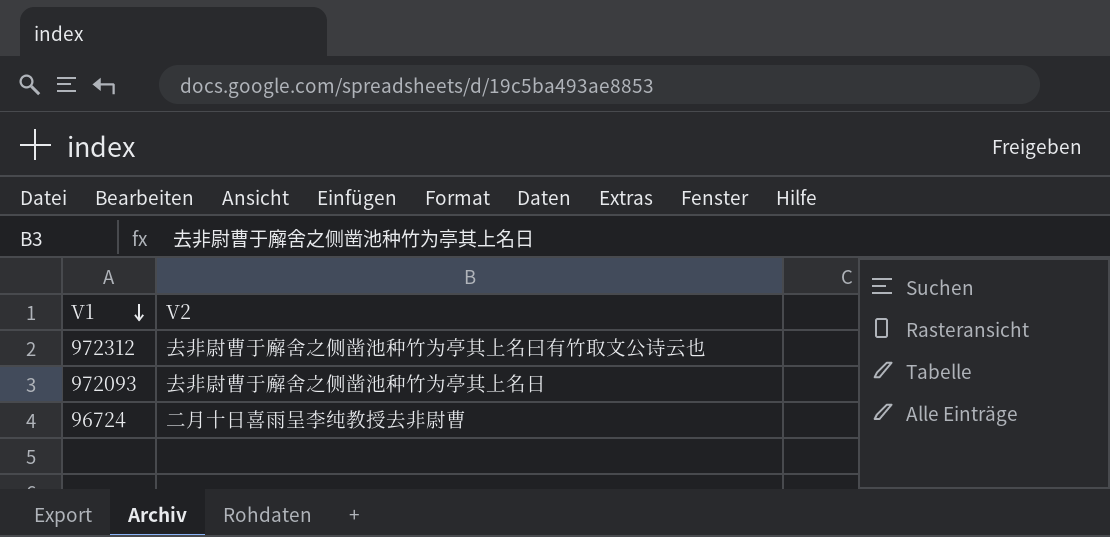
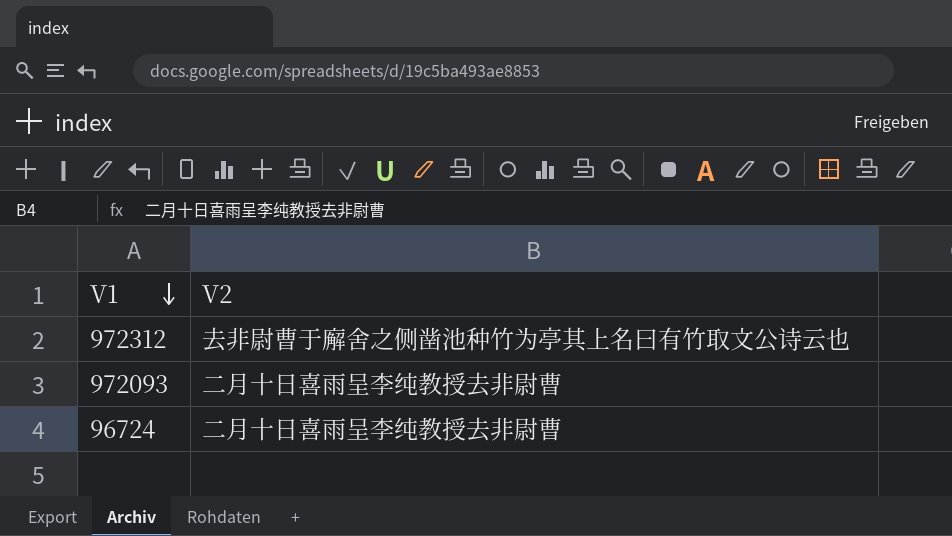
972093 | V2: 去非尉曹于廨舍之侧凿池种竹为亭其上名日 -> 二月十日喜雨呈李纯教授去非尉曹

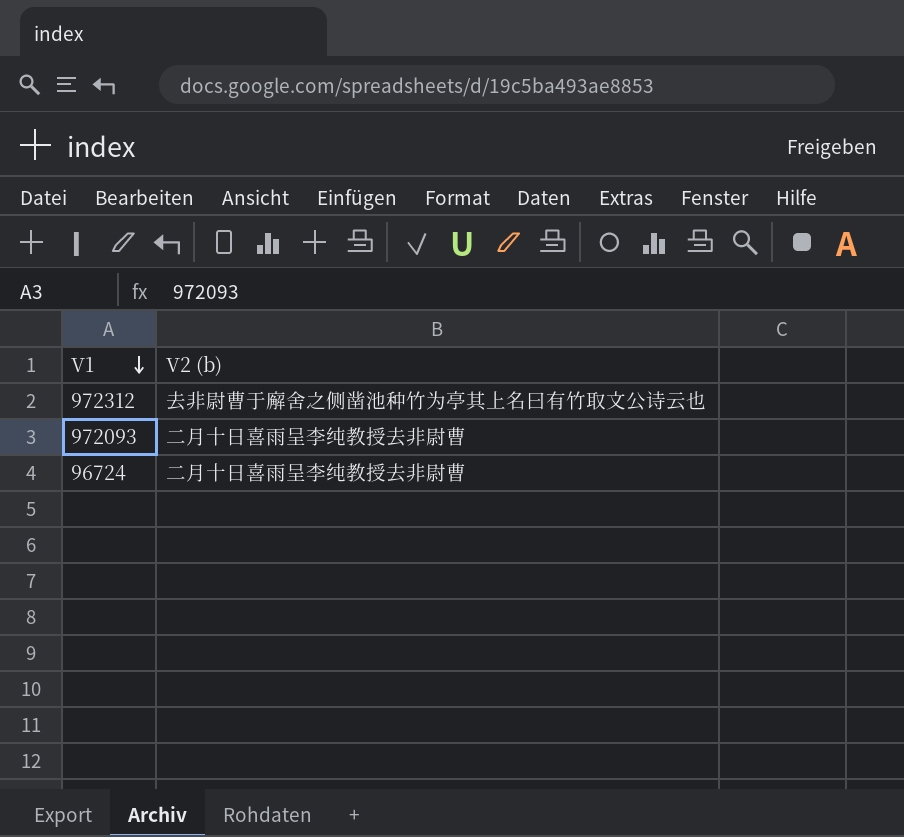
column name: V2 -> V2 (b)

